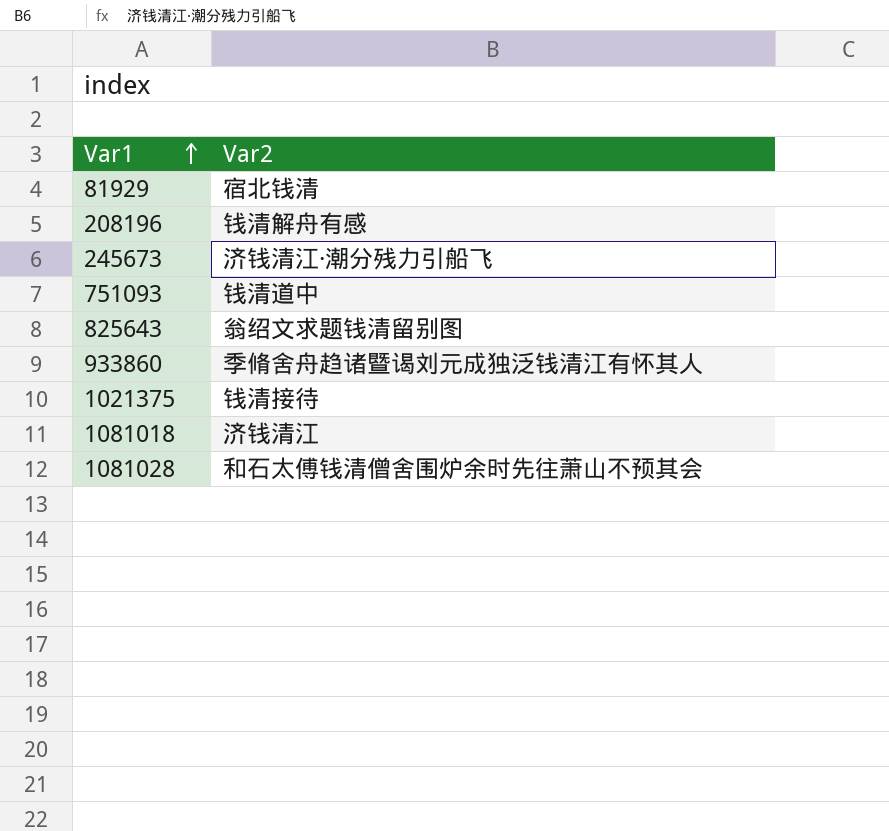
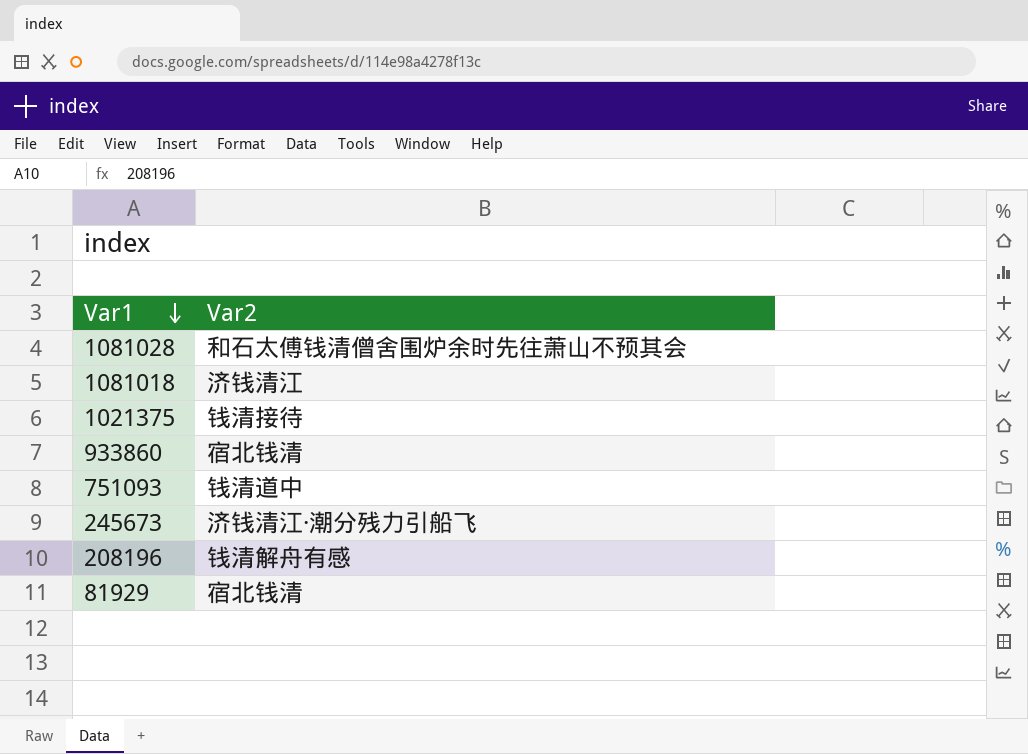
row order: Var1 ascending -> Var1 descending
row 825643: 翁绍文求题钱清留别图 -> none
933860 | Var2: 季脩舍舟趋诸暨谒刘元成独泛钱清江有怀其人 -> 宿北钱清

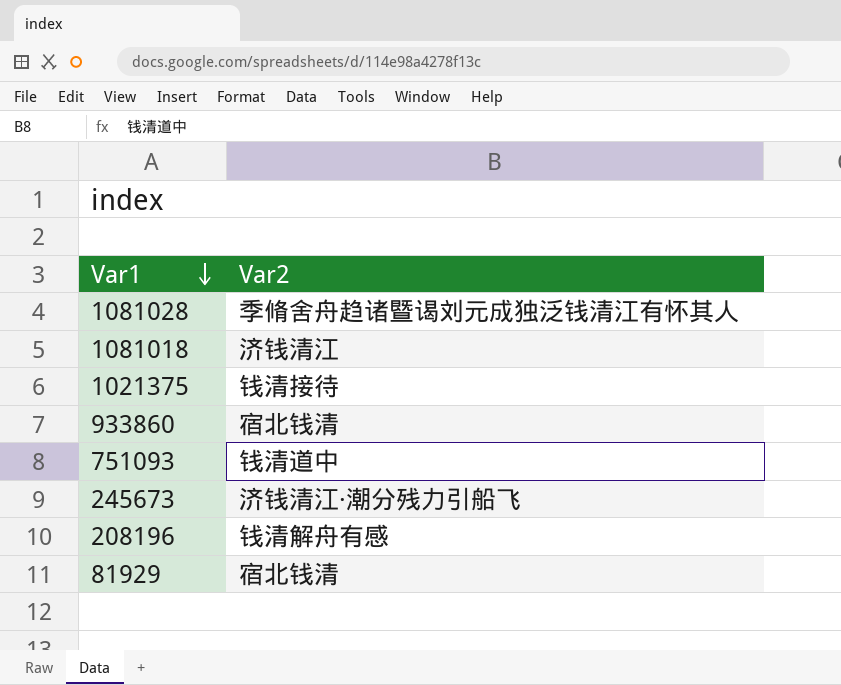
1081028 | Var2: 和石太傅钱清僧舍围炉余时先往萧山不预其会 -> 季脩舍舟趋诸暨谒刘元成独泛钱清江有怀其人

